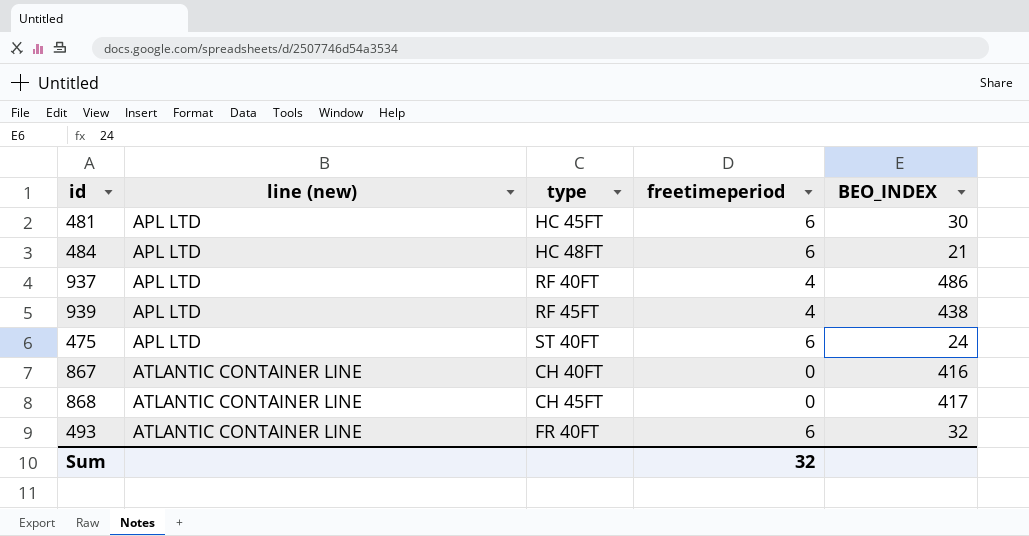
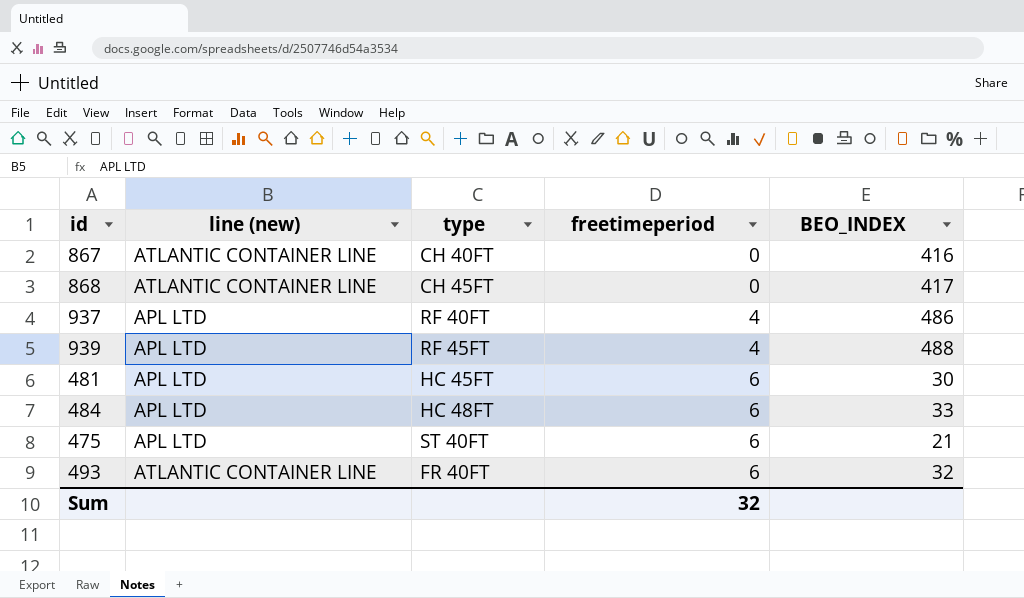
row order: line (new) ascending -> freetimeperiod ascending
939 | BEO_INDEX: 438 -> 488
484 | BEO_INDEX: 21 -> 33
475 | BEO_INDEX: 24 -> 21

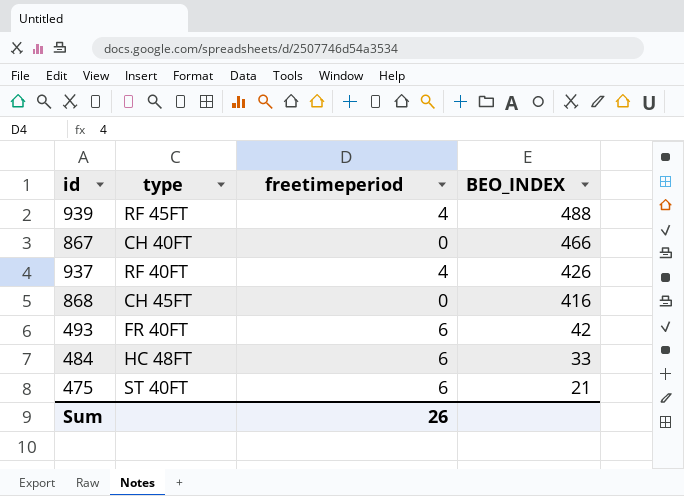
row order: freetimeperiod ascending -> BEO_INDEX descending
column line (new) | position: 2 -> none
row 481: APL LTD | HC 45FT | 6 | 30 -> none
867 | BEO_INDEX: 416 -> 466
937 | BEO_INDEX: 486 -> 426
868 | BEO_INDEX: 417 -> 416
493 | BEO_INDEX: 32 -> 42
Sum | freetimeperiod: 32 -> 26

